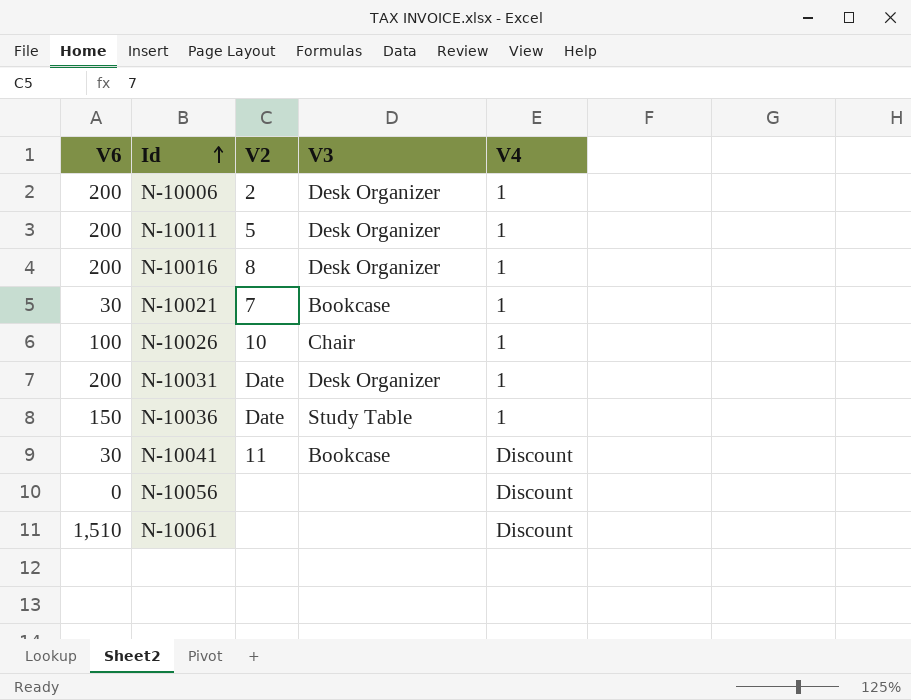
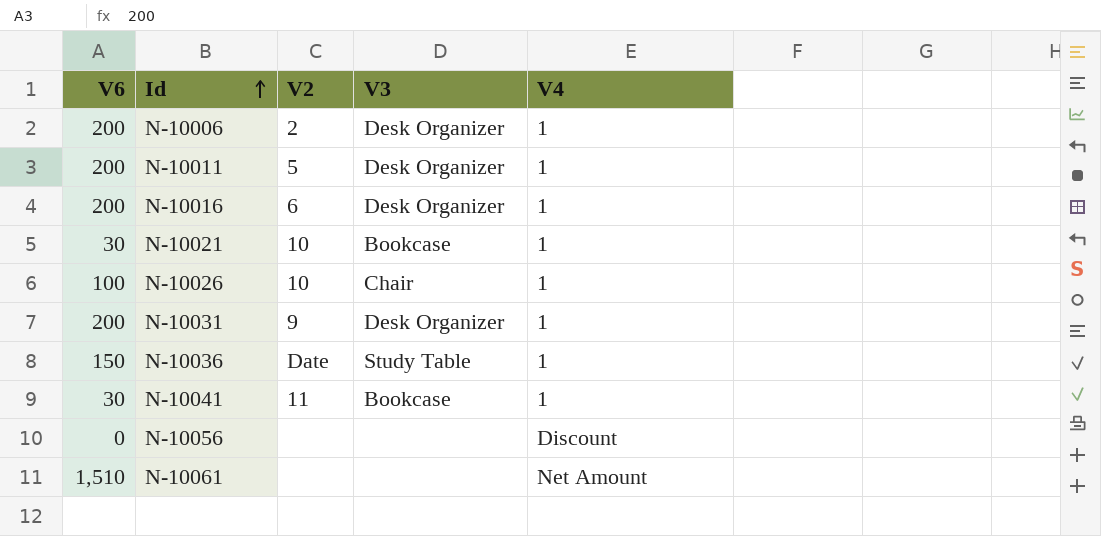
N-10016 | V2: 8 -> 6
N-10021 | V2: 7 -> 10
N-10031 | V2: Date -> 9
N-10041 | V4: Discount -> 1
N-10061 | V4: Discount -> Net Amount

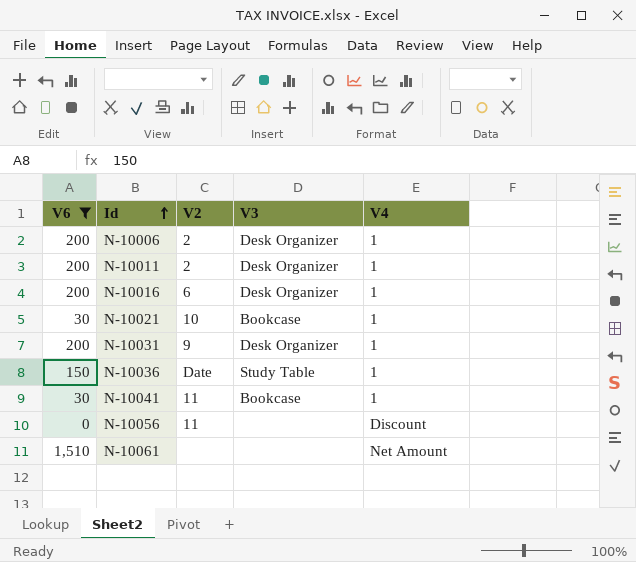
filter: none -> V6 != 100
N-10011 | V2: 5 -> 2
N-10056 | V2: none -> 11

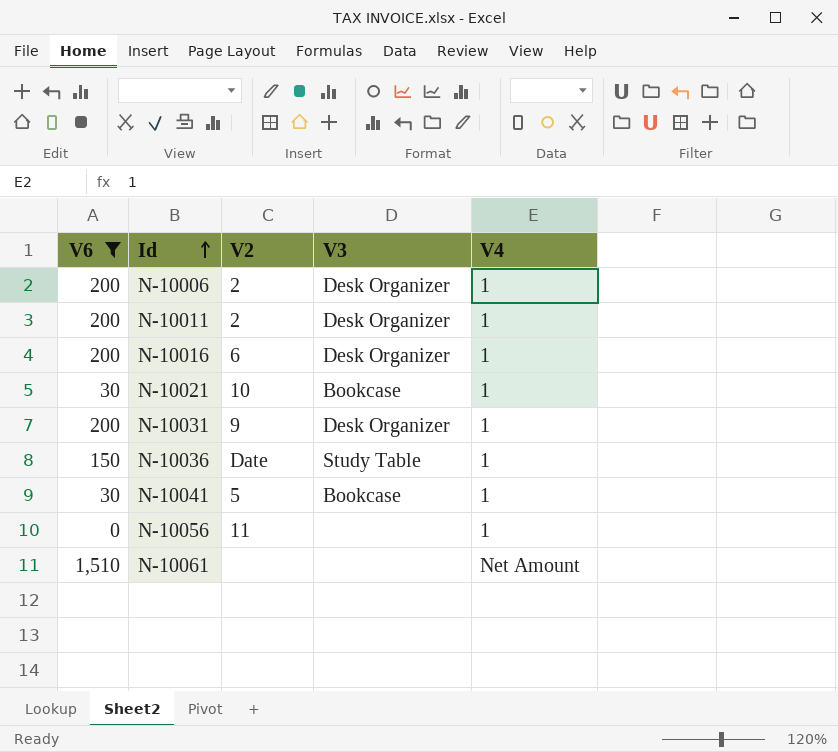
N-10041 | V2: 11 -> 5
N-10056 | V4: Discount -> 1

